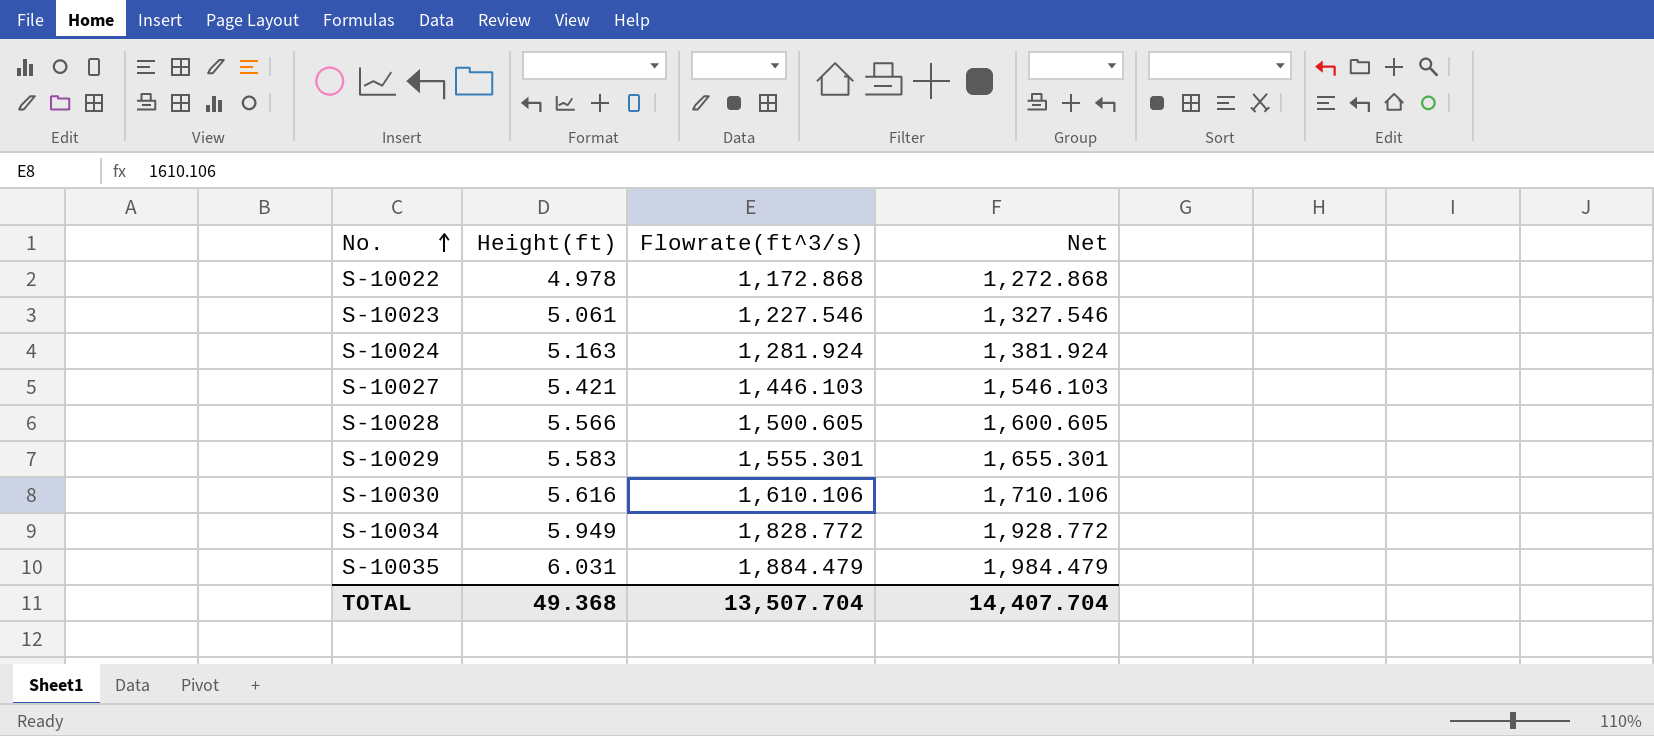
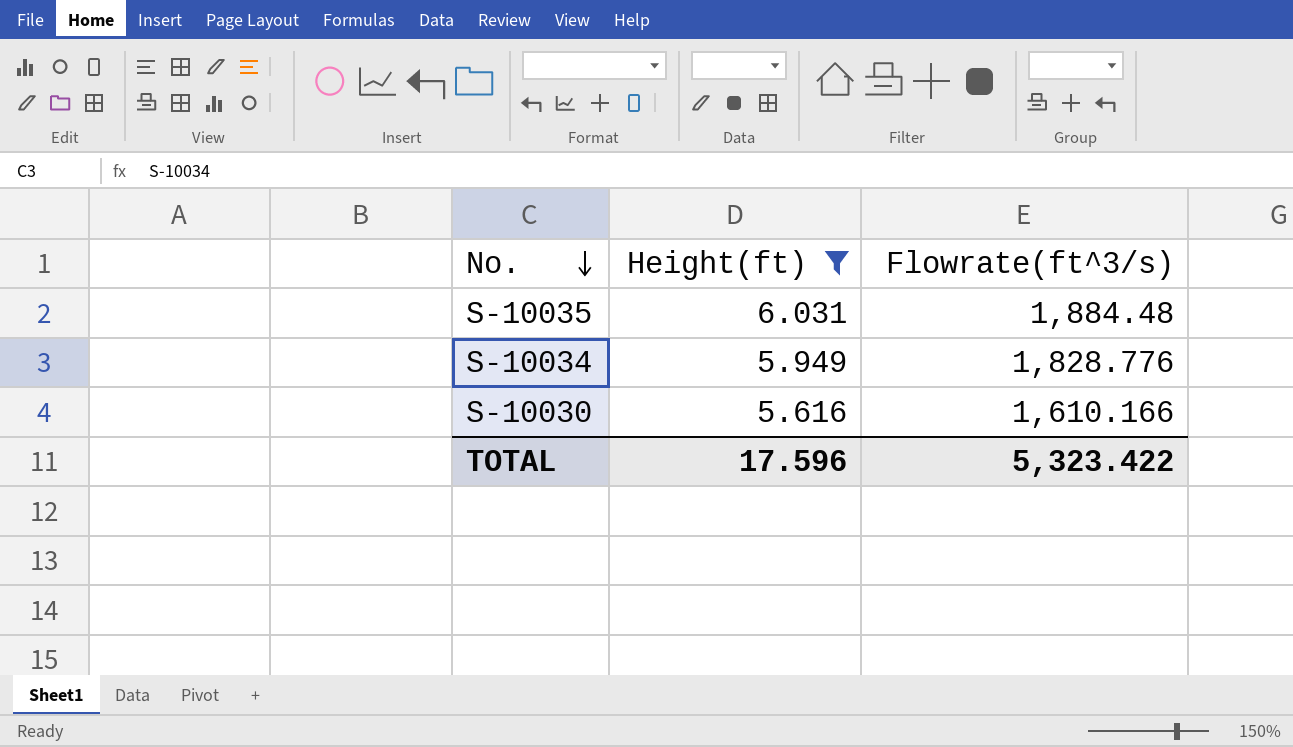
filter: none -> Height(ft) >= 5.616
row order: No. ascending -> No. descending
column Net | formula: [Flowrate(ft^3/s)] + 100 -> none
S-10035 | Flowrate(ft^3/s): 1,884.479 -> 1,884.48
S-10034 | Flowrate(ft^3/s): 1,828.772 -> 1,828.776
S-10030 | Flowrate(ft^3/s): 1,610.106 -> 1,610.166
TOTAL | Height(ft): 49.368 -> 17.596
TOTAL | Flowrate(ft^3/s): 13,507.704 -> 5,323.422

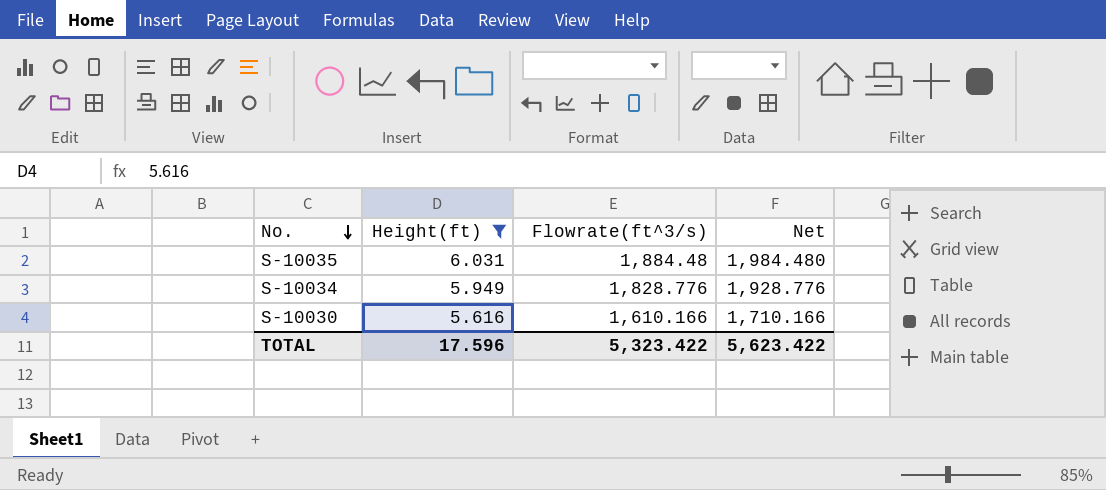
column Net | formula: none -> [Flowrate(ft^3/s)] + 100

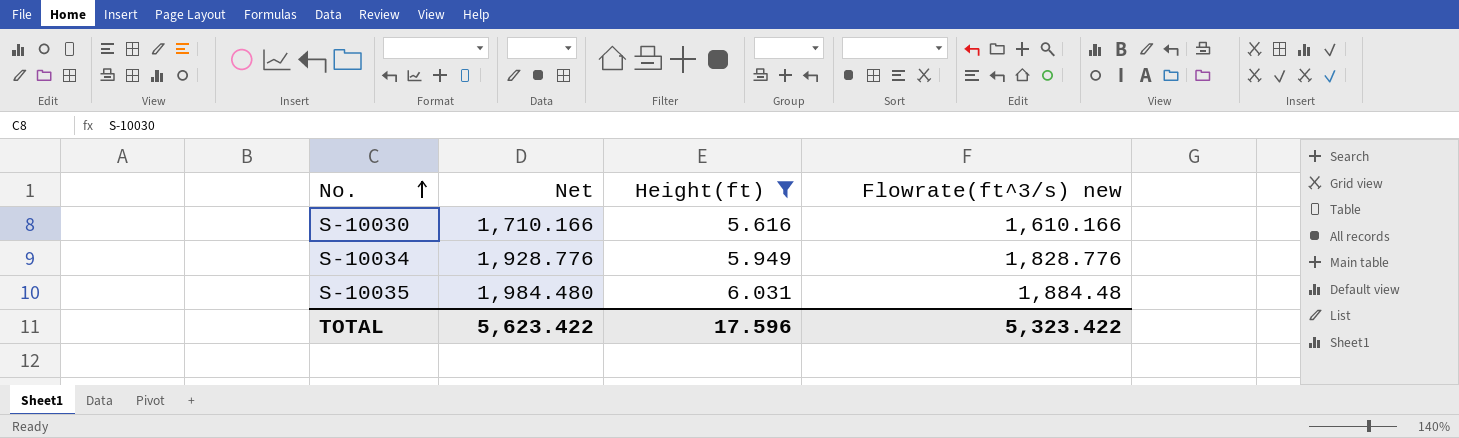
row order: No. descending -> No. ascending
column Net | position: 4 -> 2
column name: Flowrate(ft^3/s) -> Flowrate(ft^3/s) new

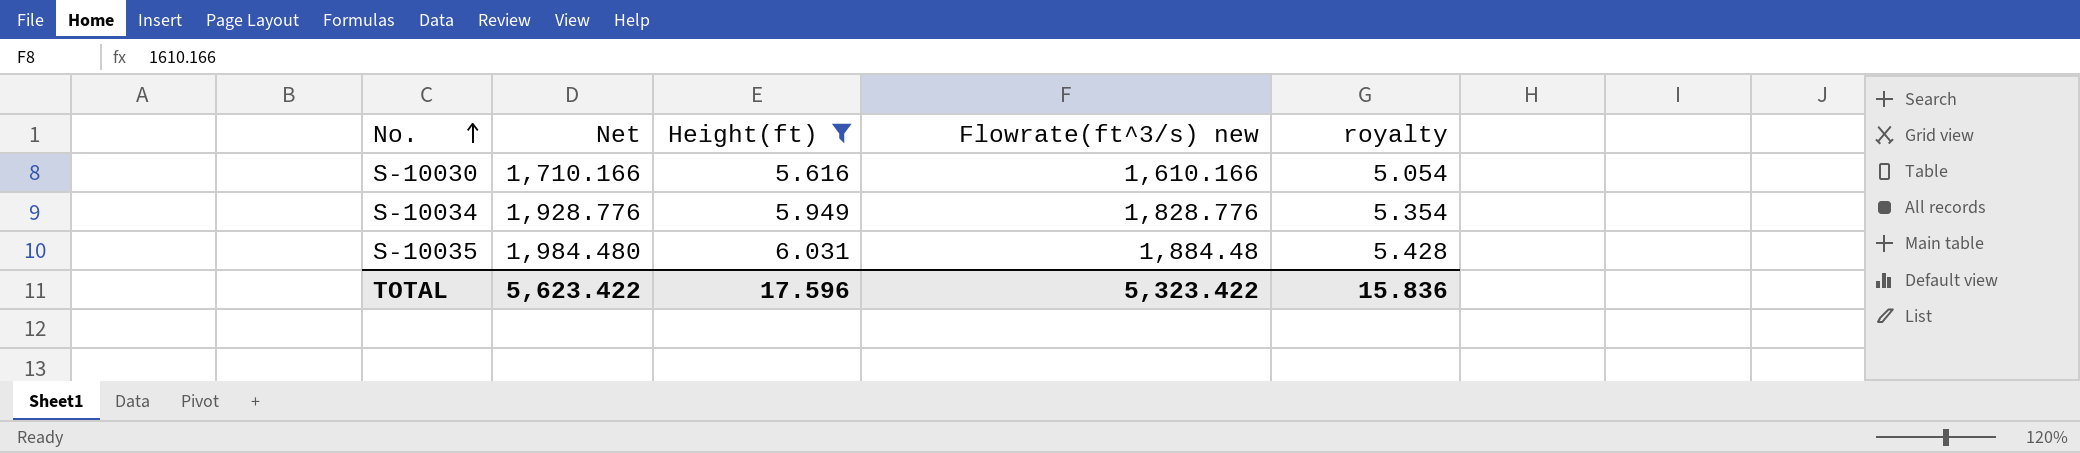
column royalty | formula: none -> [Height(ft)] * 0.9

